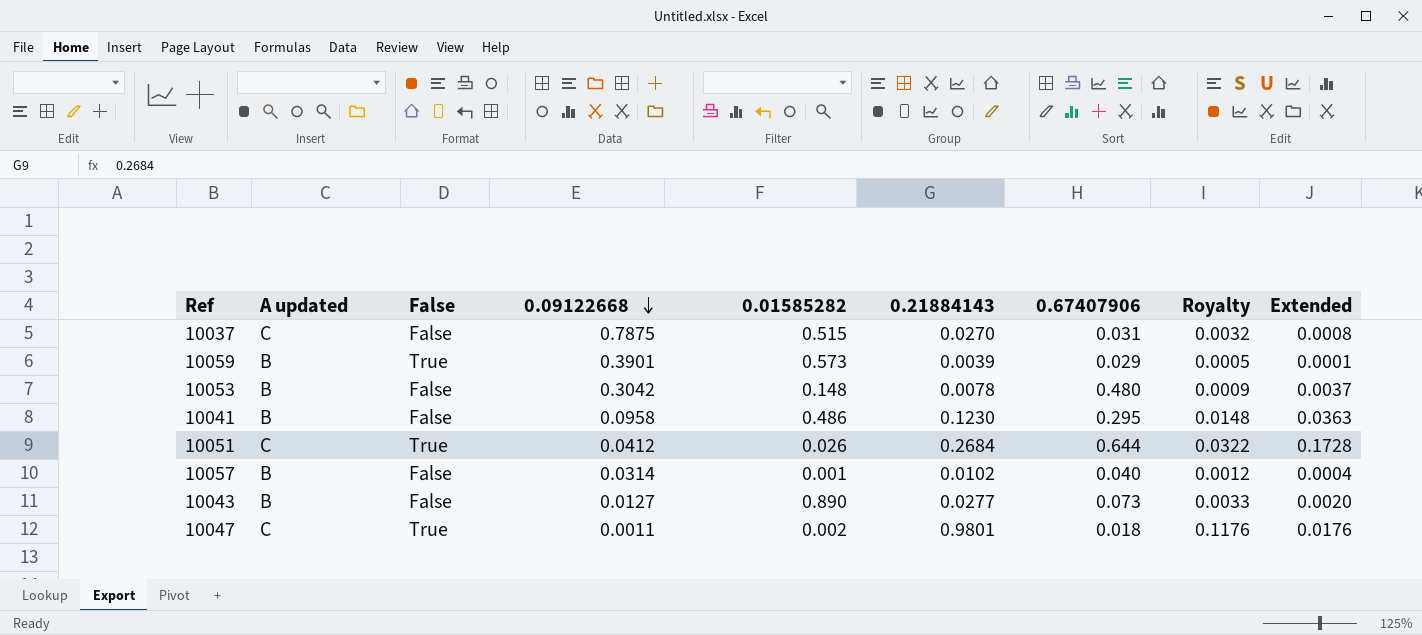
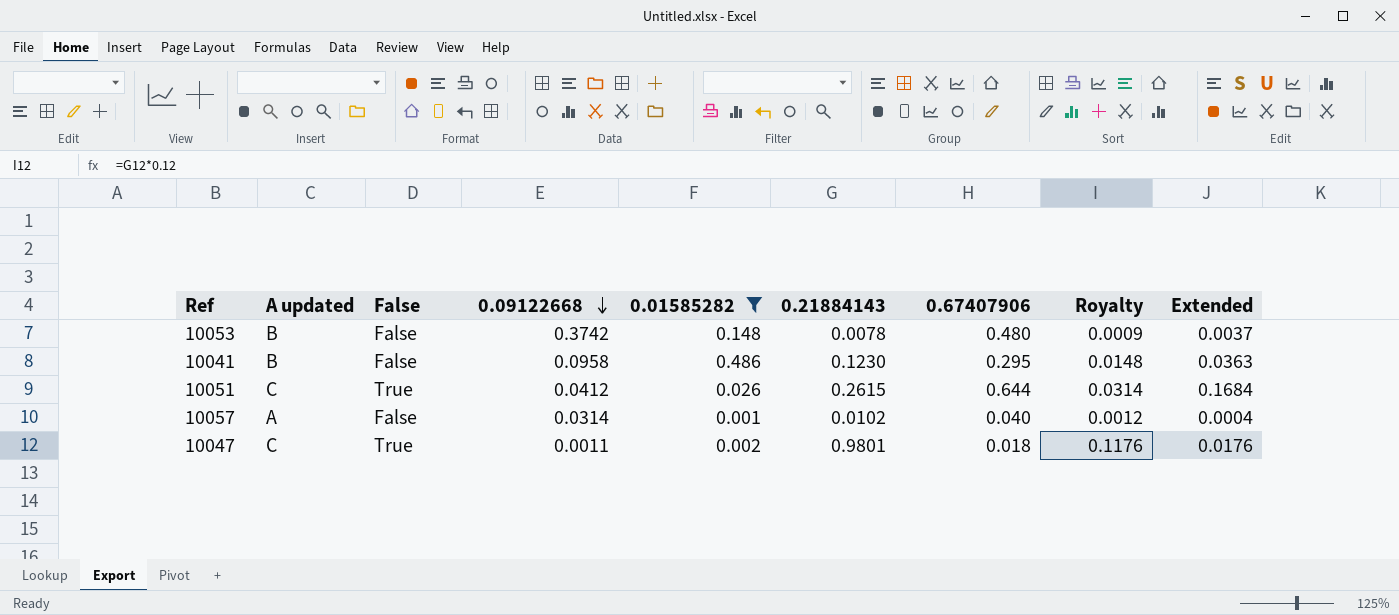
filter: none -> 0.01585282 <= 0.486
10053 | 0.09122668: 0.3042 -> 0.3742
10051 | 0.21884143: 0.2684 -> 0.2615
10051 | Royalty: 0.0322 -> 0.0314
10051 | Extended: 0.1728 -> 0.1684
10057 | A updated: B -> A

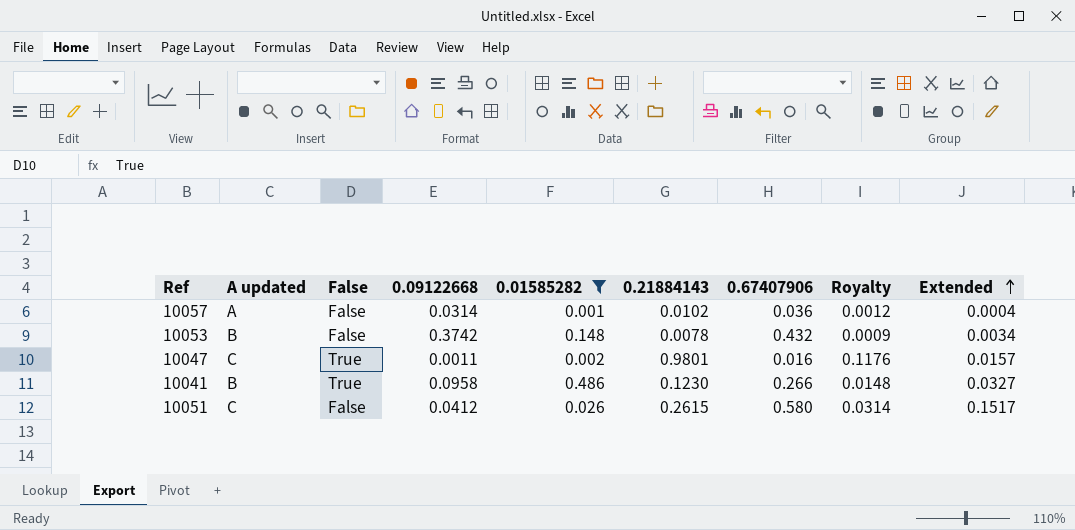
row order: 0.09122668 descending -> Extended ascending
10057 | 0.67407906: 0.040 -> 0.036
10053 | 0.67407906: 0.480 -> 0.432
10053 | Extended: 0.0037 -> 0.0034
10047 | 0.67407906: 0.018 -> 0.016
10047 | Extended: 0.0176 -> 0.0157
10041 | False: False -> True
10041 | 0.67407906: 0.295 -> 0.266
10041 | Extended: 0.0363 -> 0.0327
10051 | False: True -> False
10051 | 0.67407906: 0.644 -> 0.580
10051 | Extended: 0.1684 -> 0.1517

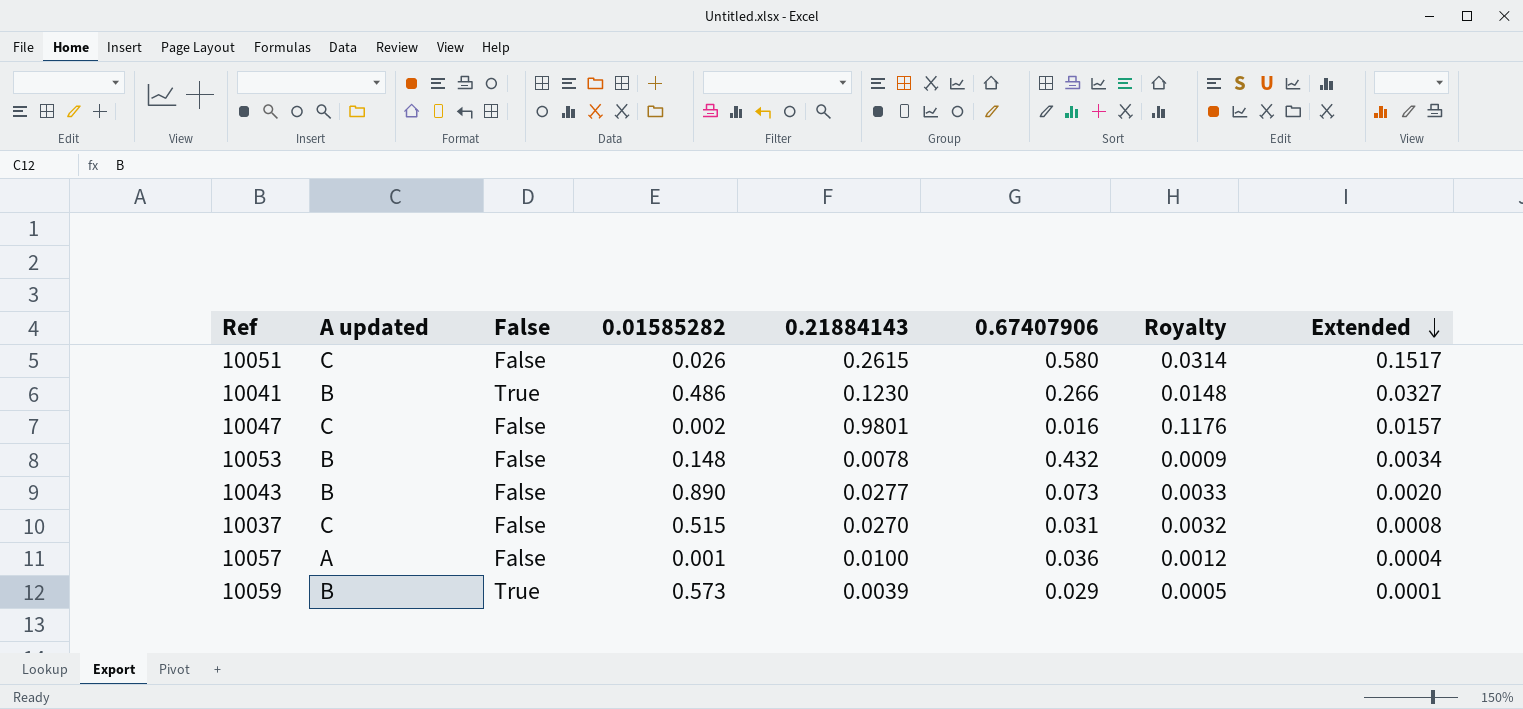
filter: 0.01585282 <= 0.486 -> none
row order: Extended ascending -> Extended descending
column 0.09122668 | position: 4 -> none
10047 | False: True -> False
10057 | 0.21884143: 0.0102 -> 0.0100

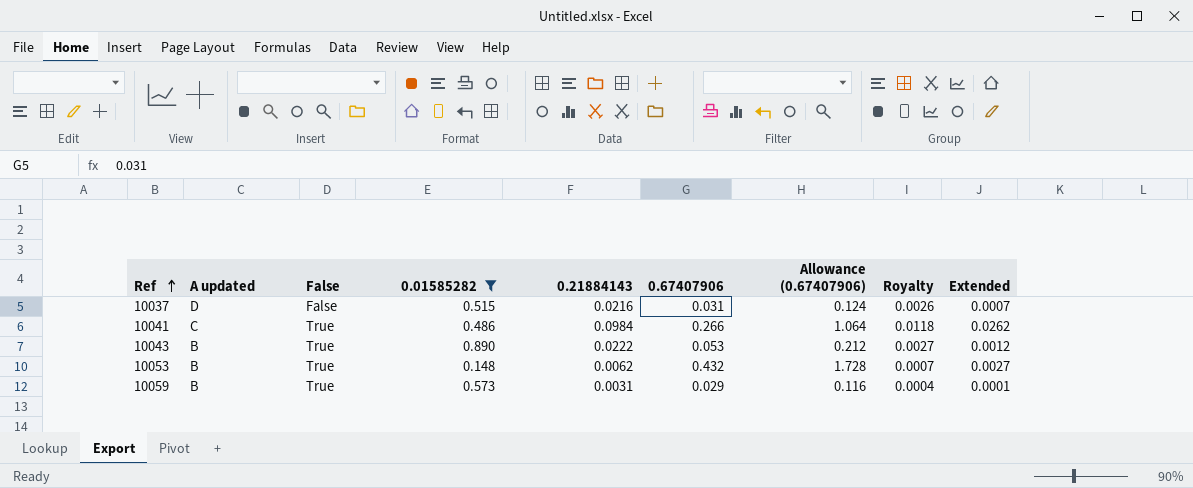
filter: none -> 0.01585282 >= 0.148
row order: Extended descending -> Ref ascending
column Allowance (0.67407906) | formula: none -> [0.67407906] * 4
10037 | A updated: C -> D
10037 | 0.21884143: 0.0270 -> 0.0216
10037 | Royalty: 0.0032 -> 0.0026
10037 | Extended: 0.0008 -> 0.0007
10041 | A updated: B -> C
10041 | 0.21884143: 0.1230 -> 0.0984
10041 | Royalty: 0.0148 -> 0.0118
10041 | Extended: 0.0327 -> 0.0262
10043 | False: False -> True
10043 | 0.21884143: 0.0277 -> 0.0222
10043 | 0.67407906: 0.073 -> 0.053
10043 | Royalty: 0.0033 -> 0.0027
10043 | Extended: 0.0020 -> 0.0012
10053 | False: False -> True
10053 | 0.21884143: 0.0078 -> 0.0062
10053 | Royalty: 0.0009 -> 0.0007
10053 | Extended: 0.0034 -> 0.0027
10059 | 0.21884143: 0.0039 -> 0.0031
10059 | Royalty: 0.0005 -> 0.0004

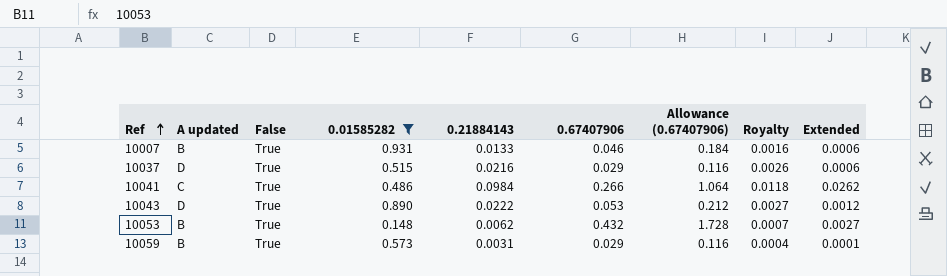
row 10007: none -> B | True | 0.931 | 0.0133 | 0.046 | 0.184 | 0.0016 | 0.0006
10037 | False: False -> True
10037 | 0.67407906: 0.031 -> 0.029
10037 | Allowance (0.67407906): 0.124 -> 0.116
10037 | Extended: 0.0007 -> 0.0006
10043 | A updated: B -> D

